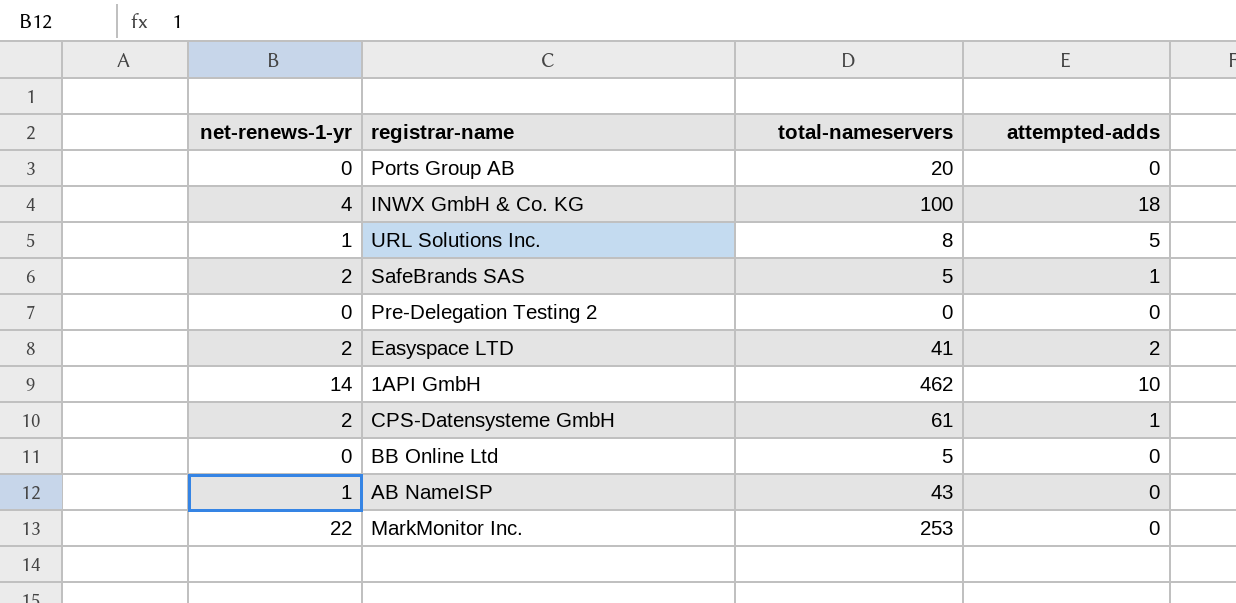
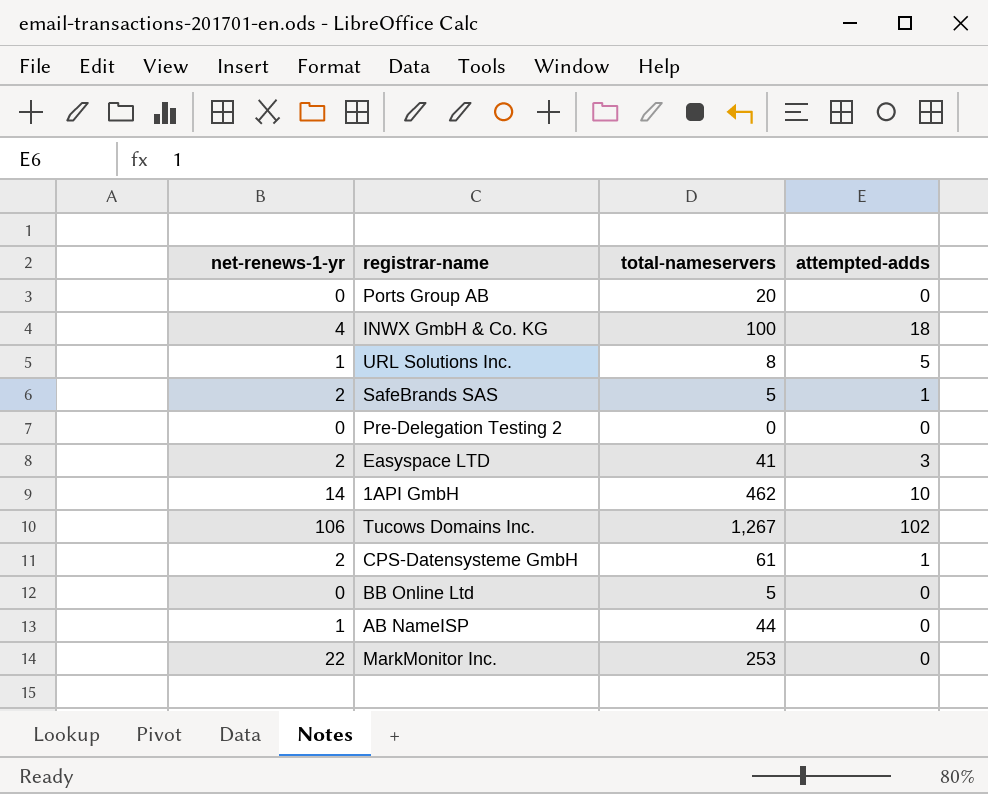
Easyspace LTD | attempted-adds: 2 -> 3
row Tucows Domains Inc.: none -> 106 | 1,267 | 102
AB NameISP | total-nameservers: 43 -> 44

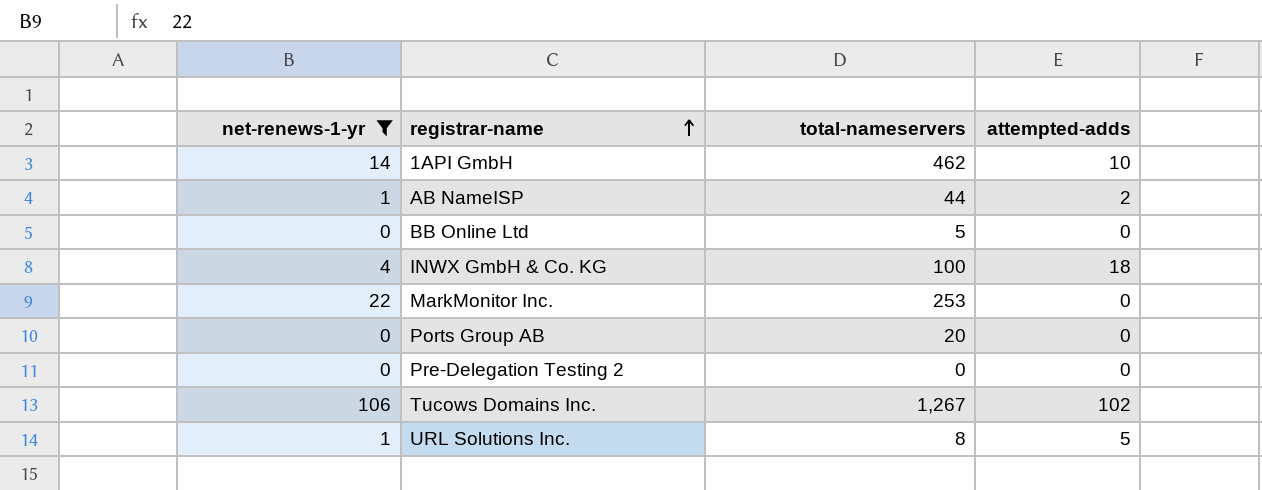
filter: none -> net-renews-1-yr != 2
row order: none -> registrar-name ascending
AB NameISP | attempted-adds: 0 -> 2

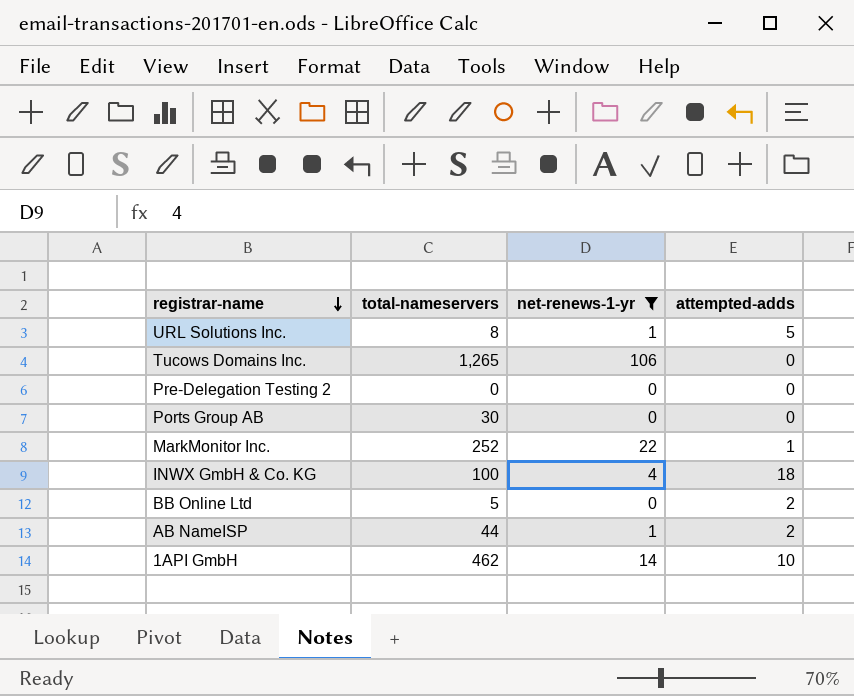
row order: registrar-name ascending -> registrar-name descending
column net-renews-1-yr | position: 1 -> 3
Tucows Domains Inc. | total-nameservers: 1,267 -> 1,265
Tucows Domains Inc. | attempted-adds: 102 -> 0
Ports Group AB | total-nameservers: 20 -> 30
MarkMonitor Inc. | total-nameservers: 253 -> 252
MarkMonitor Inc. | attempted-adds: 0 -> 1
BB Online Ltd | attempted-adds: 0 -> 2

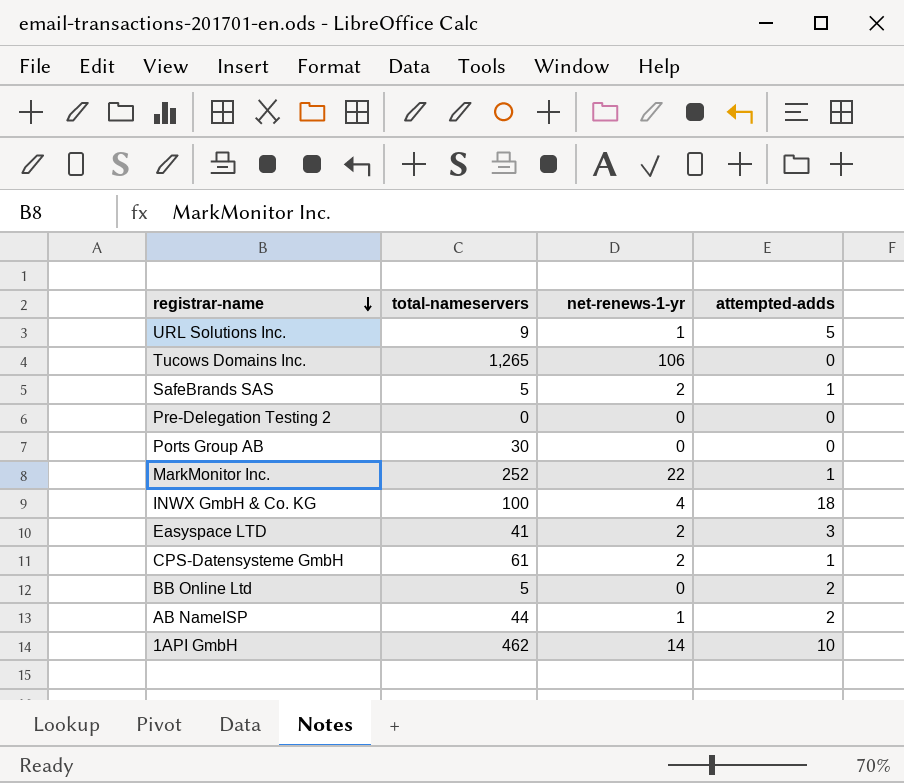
filter: net-renews-1-yr != 2 -> none
URL Solutions Inc. | total-nameservers: 8 -> 9

